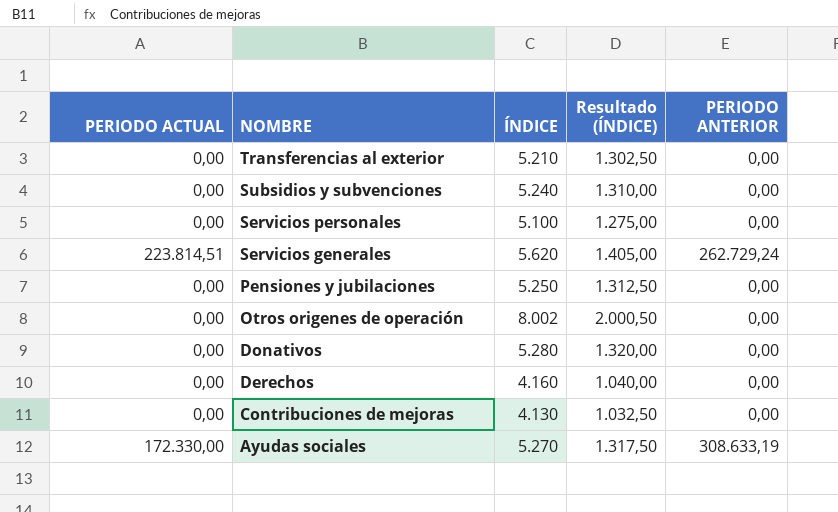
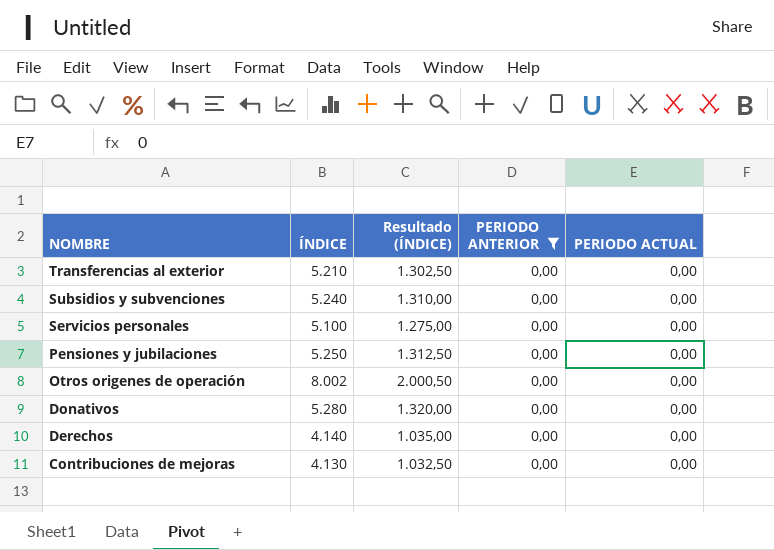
filter: none -> PERIODO ANTERIOR = 0,00
column PERIODO ACTUAL | position: 1 -> 5
Derechos | ÍNDICE: 4.160 -> 4.140
Derechos | Resultado (ÍNDICE): 1.040,00 -> 1.035,00

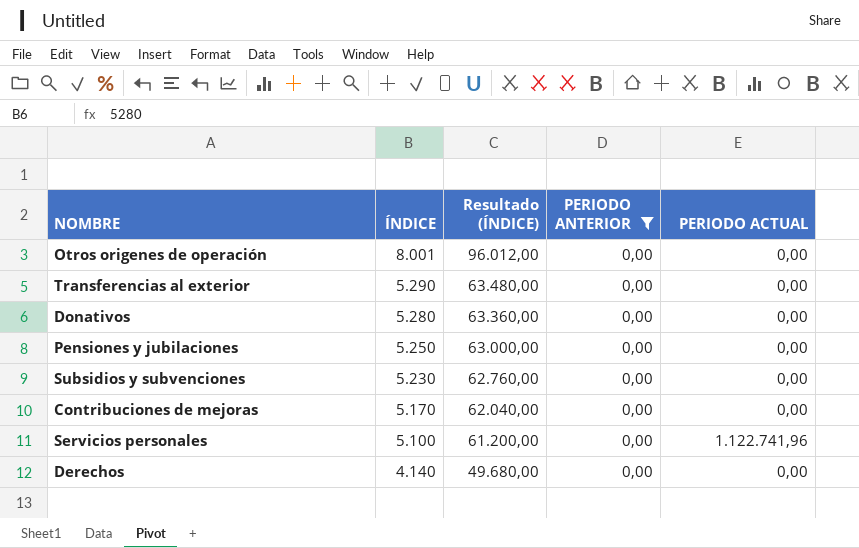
row order: NOMBRE descending -> ÍNDICE descending
column Resultado (ÍNDICE) | formula: [ÍNDICE] * 0,25 -> [ÍNDICE] * 12
Otros origenes de operación | ÍNDICE: 8.002 -> 8.001
Transferencias al exterior | ÍNDICE: 5.210 -> 5.290
Subsidios y subvenciones | ÍNDICE: 5.240 -> 5.230
Contribuciones de mejoras | ÍNDICE: 4.130 -> 5.170
Servicios personales | PERIODO ACTUAL: 0,00 -> 1.122.741,96

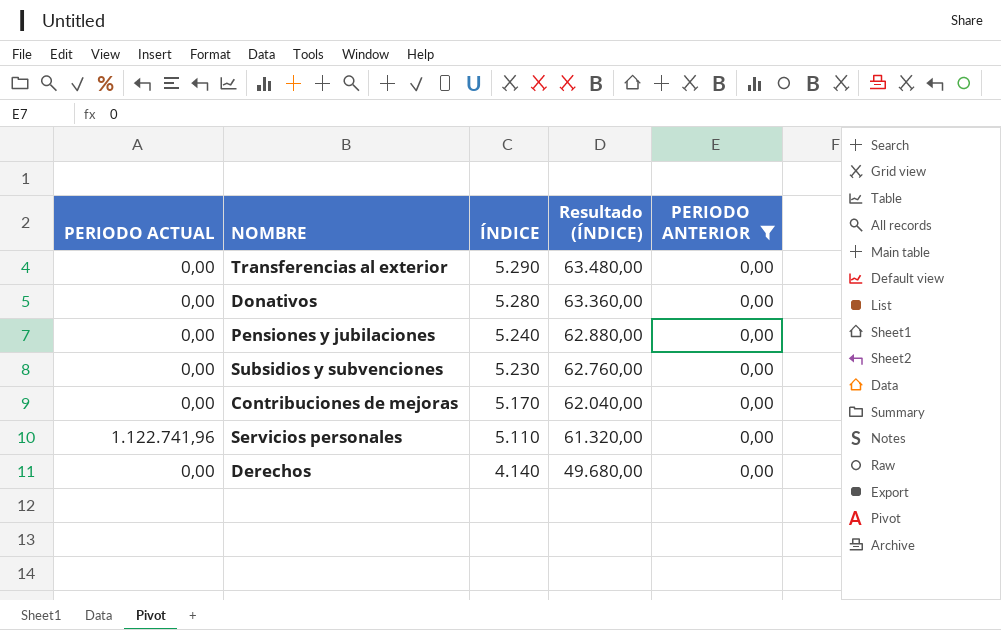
column PERIODO ACTUAL | position: 5 -> 1
row Otros origenes de operación: 8.001 | 96.012,00 | 0,00 | 0,00 -> none
Pensiones y jubilaciones | ÍNDICE: 5.250 -> 5.240
Pensiones y jubilaciones | Resultado (ÍNDICE): 63.000,00 -> 62.880,00
Servicios personales | ÍNDICE: 5.100 -> 5.110
Servicios personales | Resultado (ÍNDICE): 61.200,00 -> 61.320,00

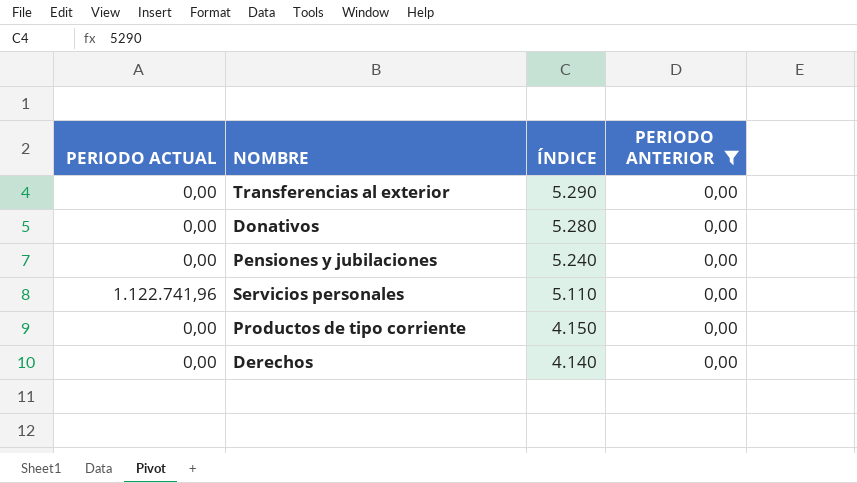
column Resultado (ÍNDICE) | formula: [ÍNDICE] * 12 -> none
row Subsidios y subvenciones: 0,00 | 5.230 | 62.760,00 | 0,00 -> none
row Contribuciones de mejoras: 0,00 | 5.170 | 62.040,00 | 0,00 -> none
row Productos de tipo corriente: none -> 0,00 | 4.150 | 0,00

